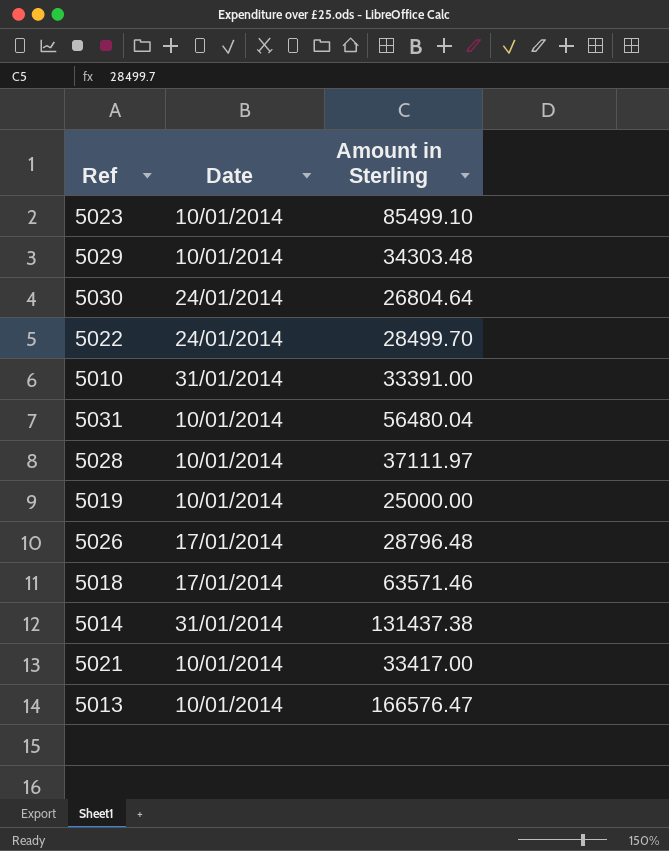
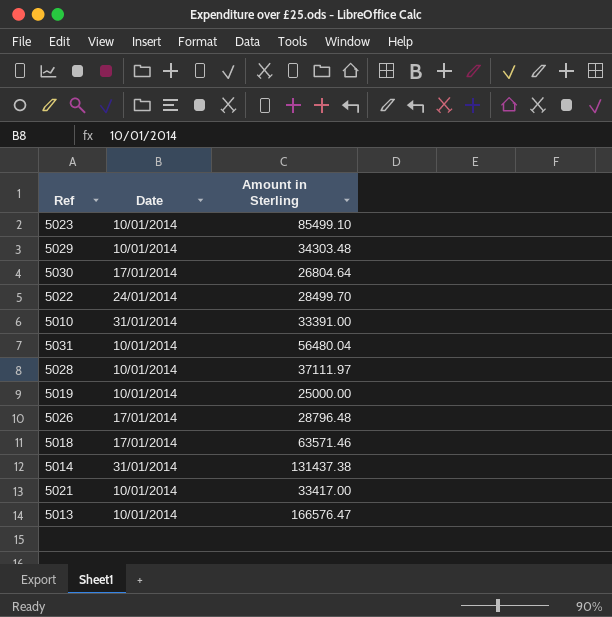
5030 | Date: 24/01/2014 -> 17/01/2014

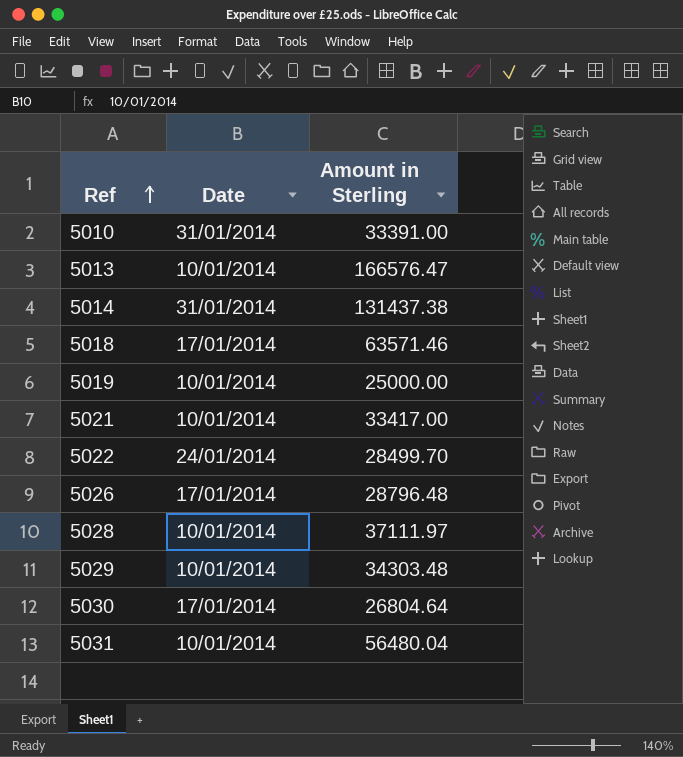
row order: none -> Ref ascending
row 5023: 10/01/2014 | 85499.10 -> none

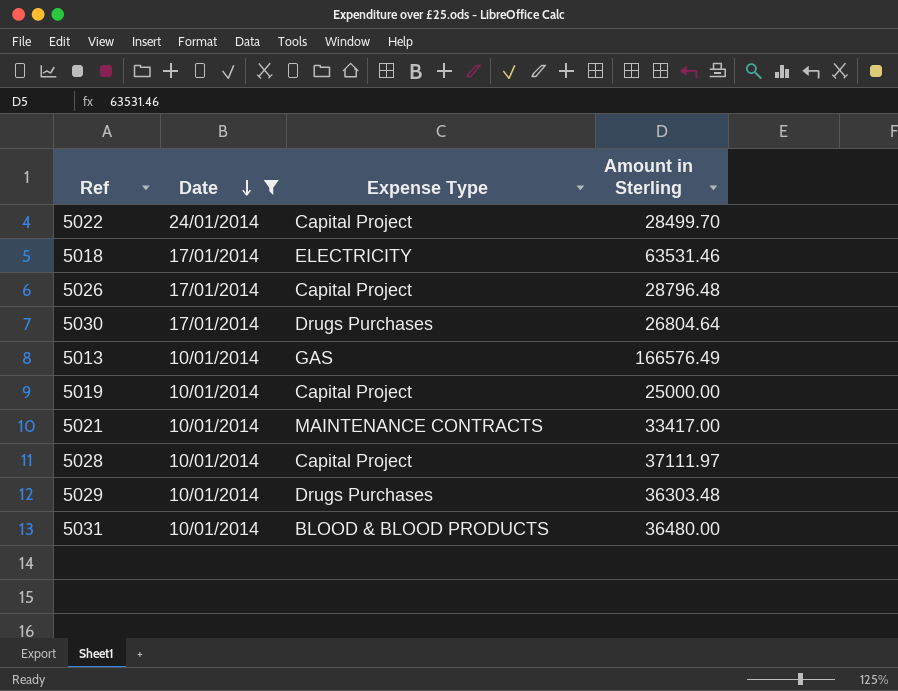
filter: none -> Date != 31/01/2014
row order: Ref ascending -> Date descending
column Expense Type | position: none -> 3
5018 | Amount in Sterling: 63571.46 -> 63531.46
5013 | Amount in Sterling: 166576.47 -> 166576.49
5029 | Amount in Sterling: 34303.48 -> 36303.48
5031 | Amount in Sterling: 56480.04 -> 36480.00

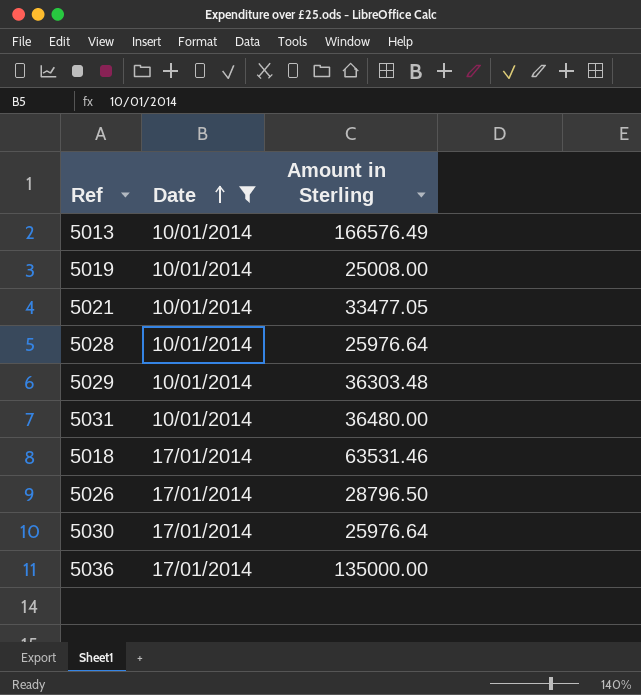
row order: Date descending -> Date ascending
column Expense Type | position: 3 -> none
row 5022: 24/01/2014 | Capital Project | 28499.70 -> none
5019 | Amount in Sterling: 25000.00 -> 25008.00
5021 | Amount in Sterling: 33417.00 -> 33477.05
5028 | Amount in Sterling: 37111.97 -> 25976.64
5026 | Amount in Sterling: 28796.48 -> 28796.50
5030 | Amount in Sterling: 26804.64 -> 25976.64
row 5036: none -> 17/01/2014 | 135000.00

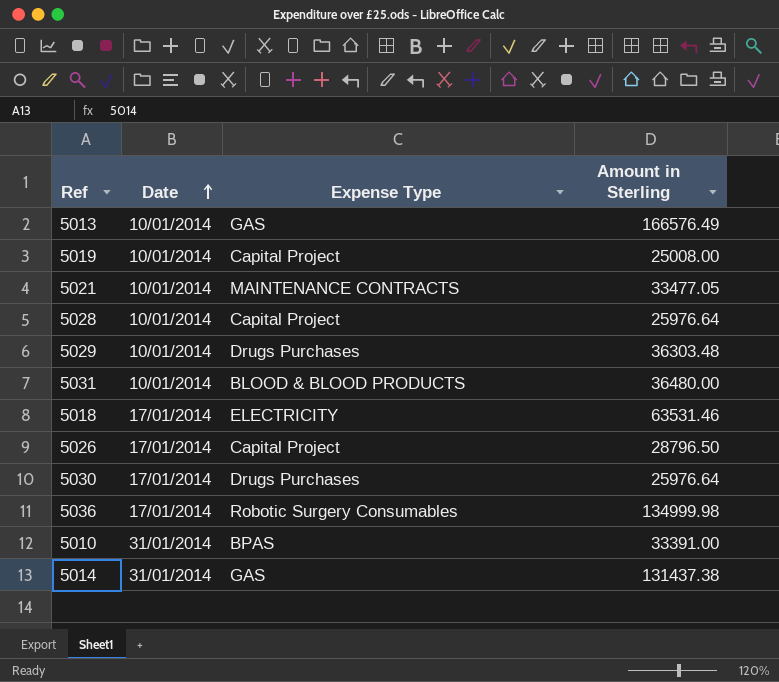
filter: Date != 31/01/2014 -> none
column Expense Type | position: none -> 3
5036 | Amount in Sterling: 135000.00 -> 134999.98

